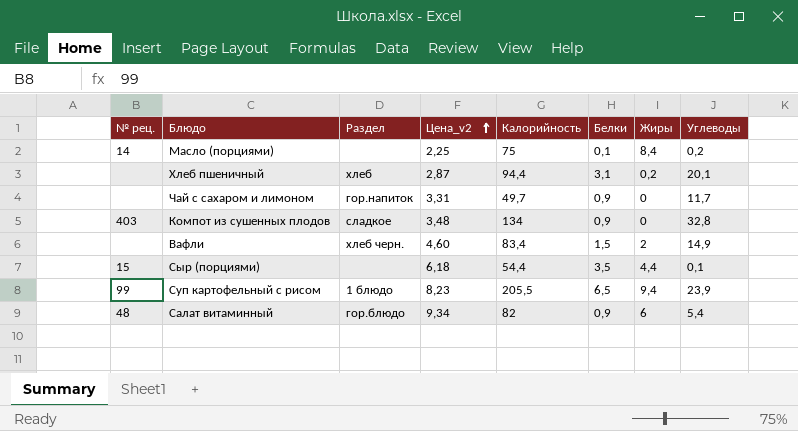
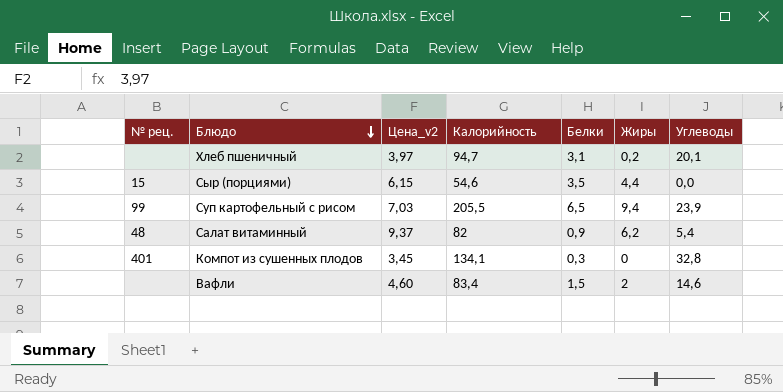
row order: Цена_v2 ascending -> Блюдо descending
column Раздел | position: 3 -> none
row Масло (порциями): 14 | none | 2,25 | 75 | 0,1 | 8,4 | 0,2 -> none
row Чай с сахаром и лимоном: none | гор.напиток | 3,31 | 49,7 | 0,9 | 0 | 11,7 -> none
Хлеб пшеничный | Цена_v2: 2,87 -> 3,97
Хлеб пшеничный | Калорийность: 94,4 -> 94,7
Сыр (порциями) | Цена_v2: 6,18 -> 6,15
Сыр (порциями) | Калорийность: 54,4 -> 54,6
Сыр (порциями) | Углеводы: 0,1 -> 0,0
Суп картофельный с рисом | Цена_v2: 8,23 -> 7,03
Салат витаминный | Цена_v2: 9,34 -> 9,37
Салат витаминный | Жиры: 6 -> 6,2
Компот из сушенных плодов | № рец.: 403 -> 401
Компот из сушенных плодов | Цена_v2: 3,48 -> 3,45
Компот из сушенных плодов | Калорийность: 134 -> 134,1
Компот из сушенных плодов | Белки: 0,9 -> 0,3
Вафли | Углеводы: 14,9 -> 14,6

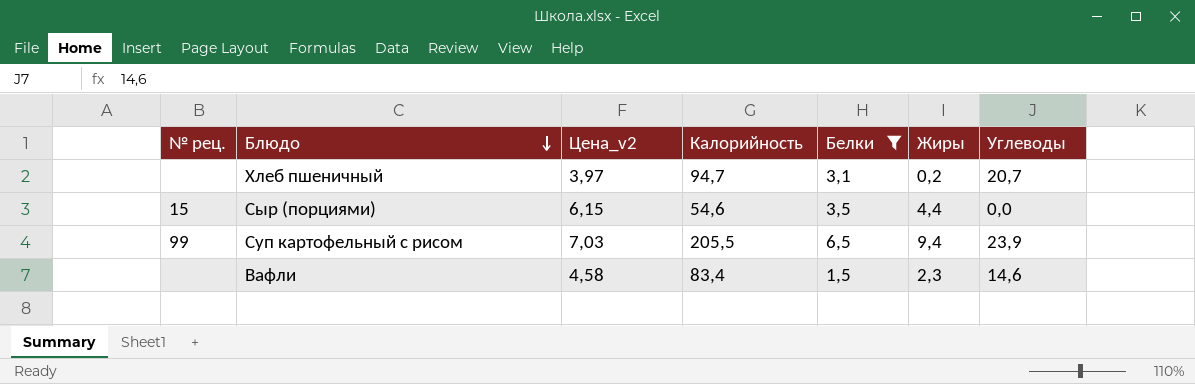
filter: none -> Белки >= 1,5
Хлеб пшеничный | Углеводы: 20,1 -> 20,7
Вафли | Цена_v2: 4,60 -> 4,58
Вафли | Жиры: 2 -> 2,3

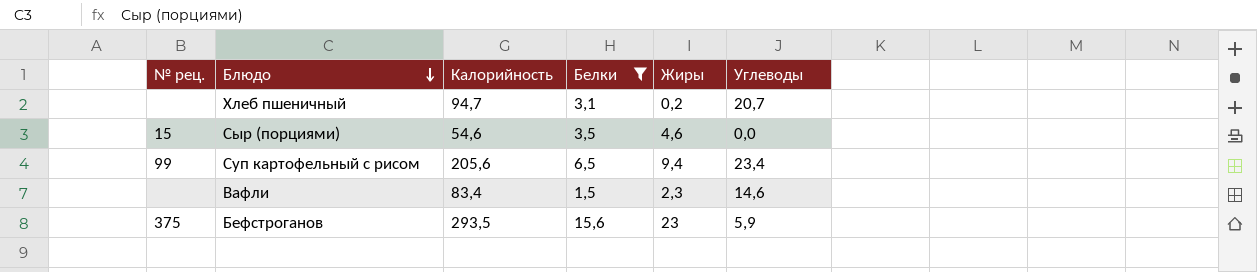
column Цена_v2 | position: 3 -> none
Сыр (порциями) | Жиры: 4,4 -> 4,6
Суп картофельный с рисом | Калорийность: 205,5 -> 205,6
Суп картофельный с рисом | Углеводы: 23,9 -> 23,4
row Бефстроганов: none -> 375 | 293,5 | 15,6 | 23 | 5,9

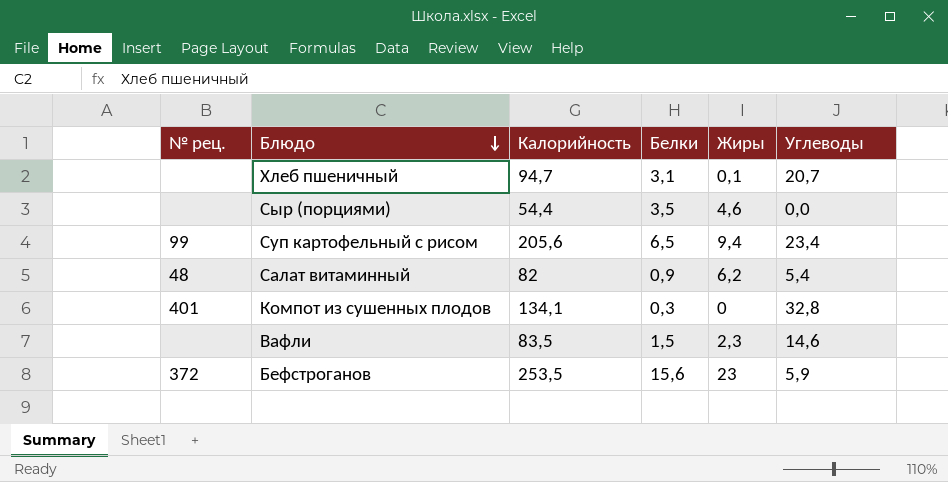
filter: Белки >= 1,5 -> none
Хлеб пшеничный | Жиры: 0,2 -> 0,1
Сыр (порциями) | № рец.: 15 -> none
Сыр (порциями) | Калорийность: 54,6 -> 54,4
Вафли | Калорийность: 83,4 -> 83,5
Бефстроганов | № рец.: 375 -> 372
Бефстроганов | Калорийность: 293,5 -> 253,5

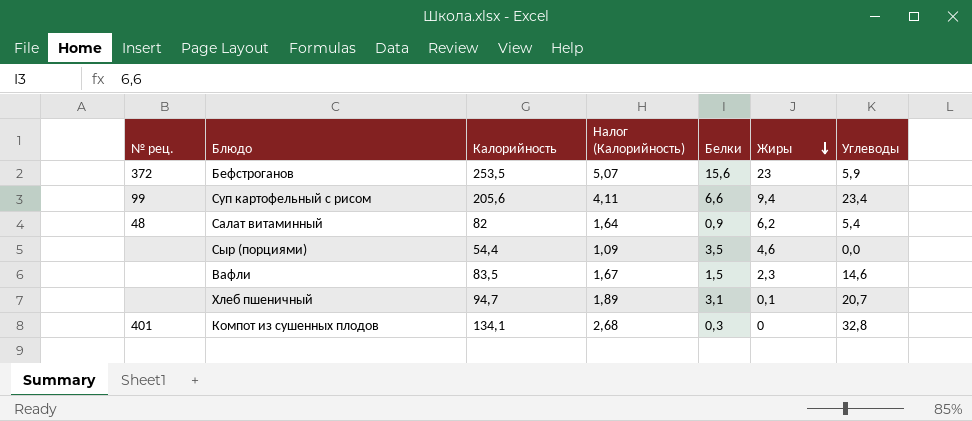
row order: Блюдо descending -> Жиры descending
column Налог (Калорийность) | formula: none -> [Калорийность] * 0,02
Суп картофельный с рисом | Белки: 6,5 -> 6,6

